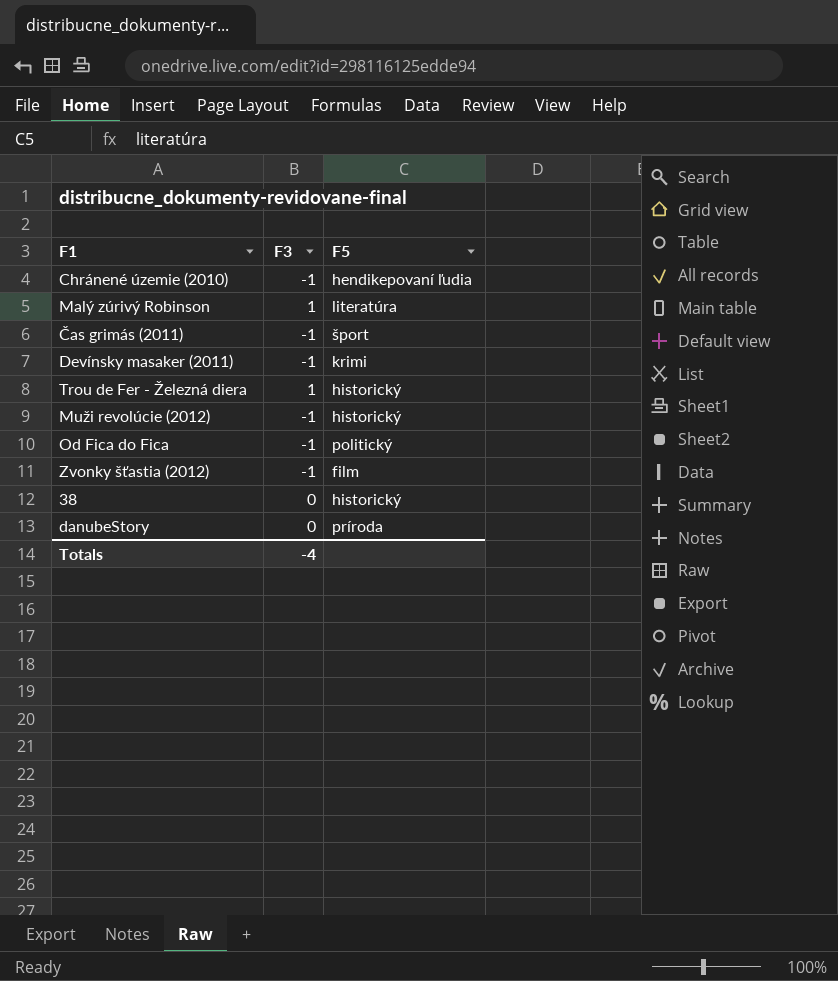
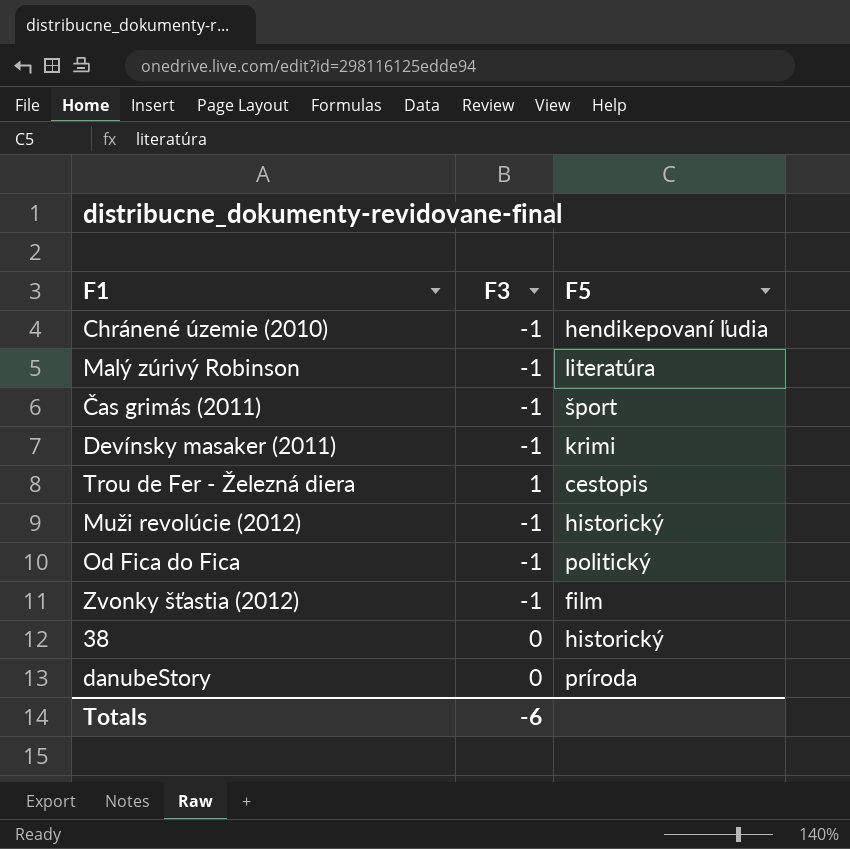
Malý zúrivý Robinson | F3: 1 -> -1
Trou de Fer - Železná diera | F5: historický -> cestopis
Totals | F3: -4 -> -6

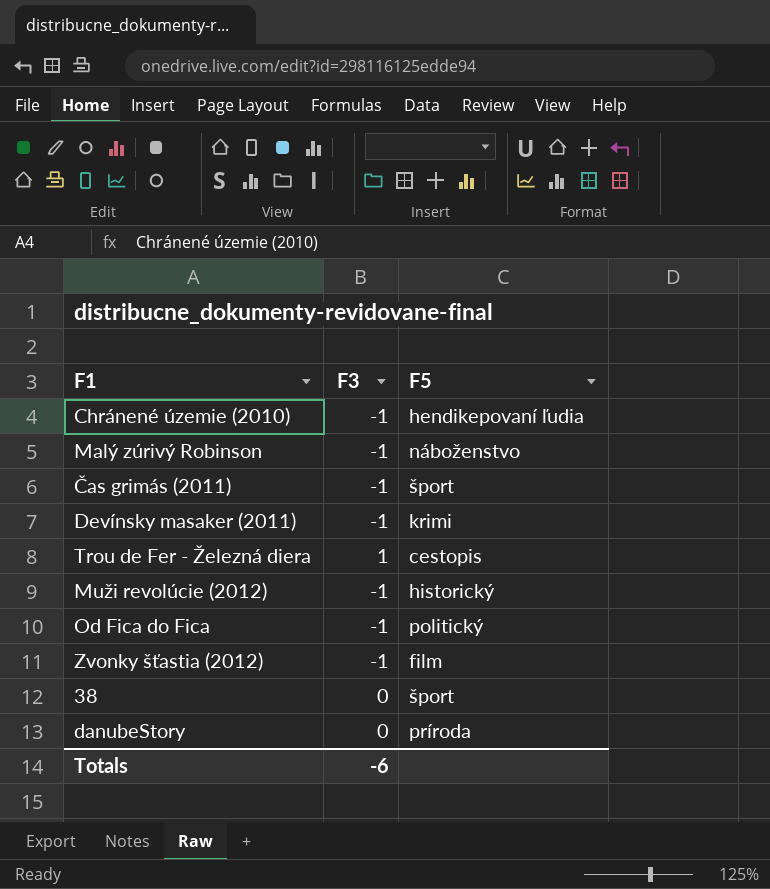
Malý zúrivý Robinson | F5: literatúra -> náboženstvo
38 | F5: historický -> šport

